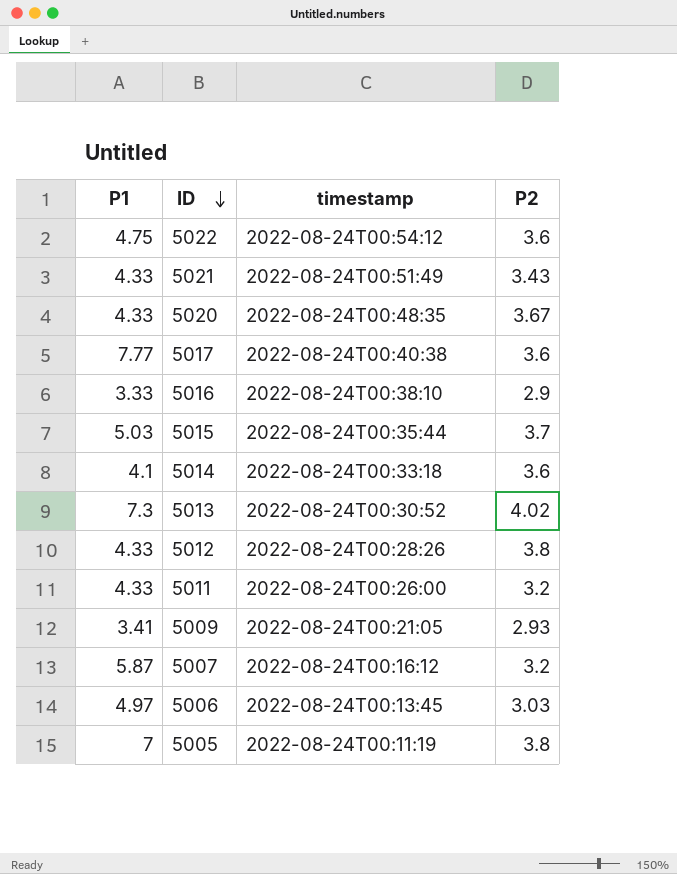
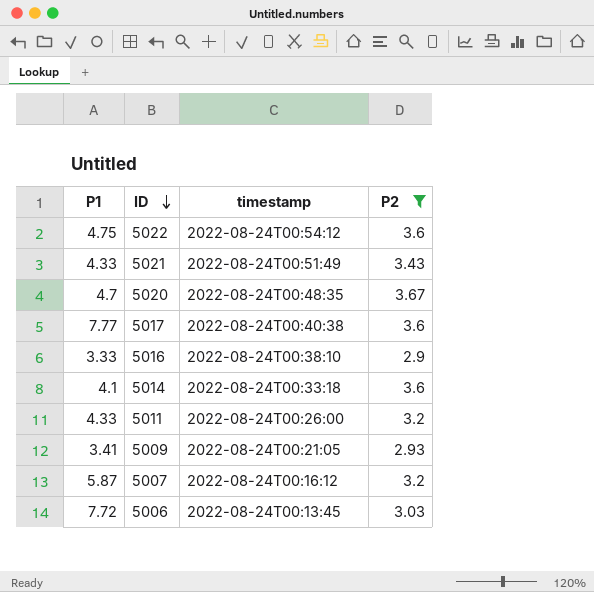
filter: none -> P2 <= 3.67
5020 | P1: 4.33 -> 4.7
5006 | P1: 4.97 -> 7.72

